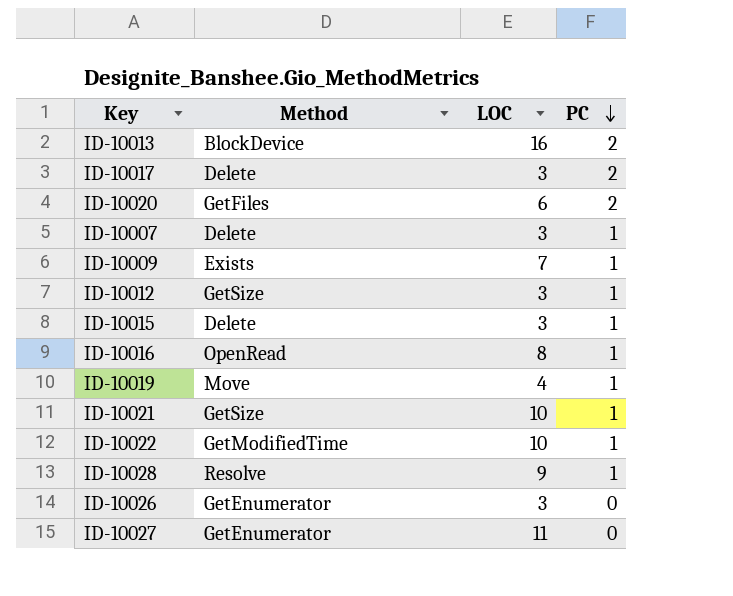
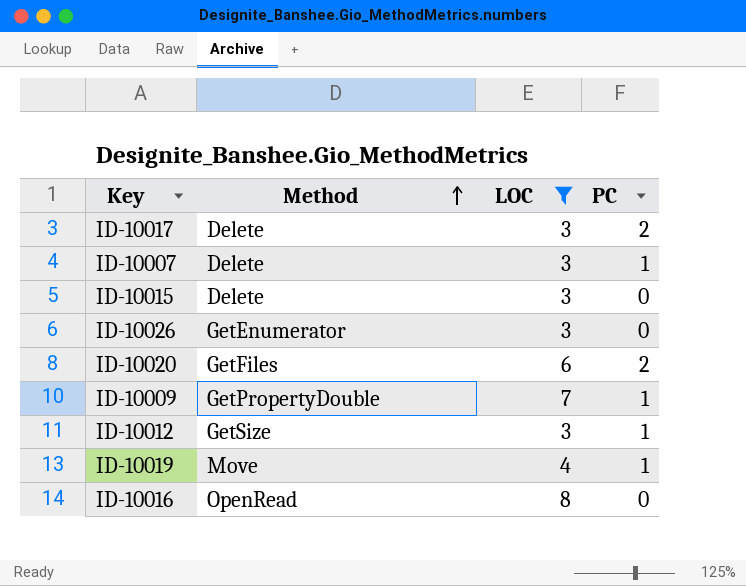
filter: none -> LOC <= 8
row order: PC descending -> Method ascending
ID-10015 | PC: 1 -> 0
ID-10009 | Method: Exists -> GetPropertyDouble
ID-10016 | PC: 1 -> 0

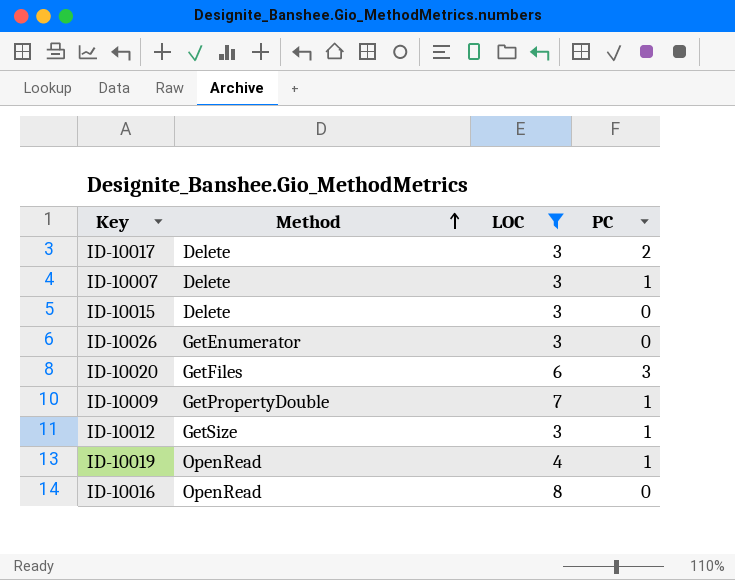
ID-10020 | PC: 2 -> 3
ID-10019 | Method: Move -> OpenRead

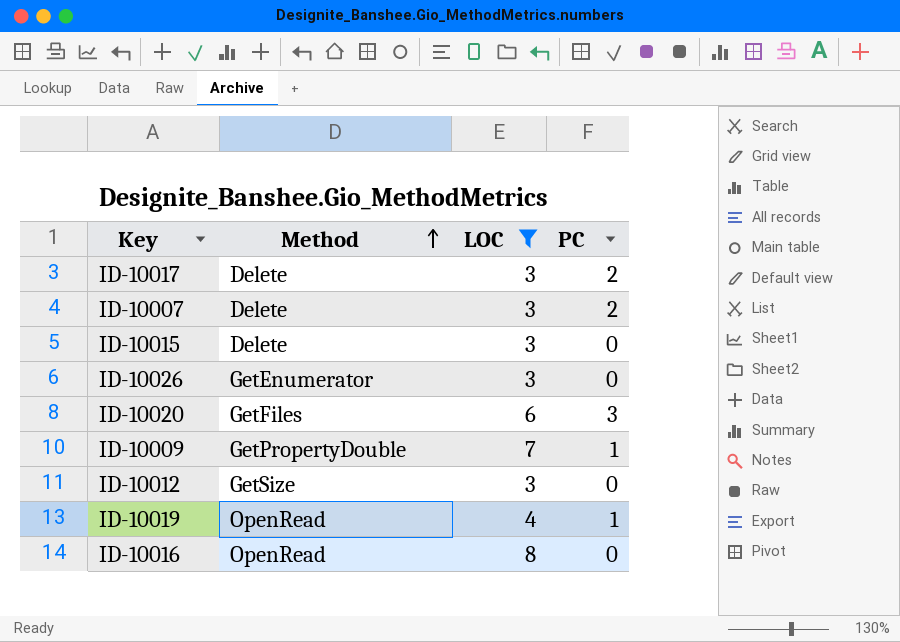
ID-10007 | PC: 1 -> 2
ID-10012 | PC: 1 -> 0

